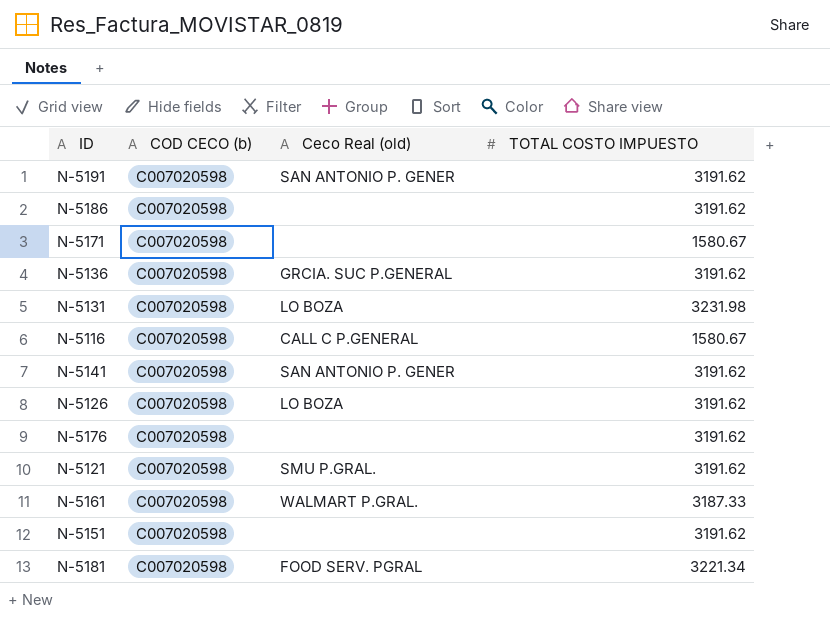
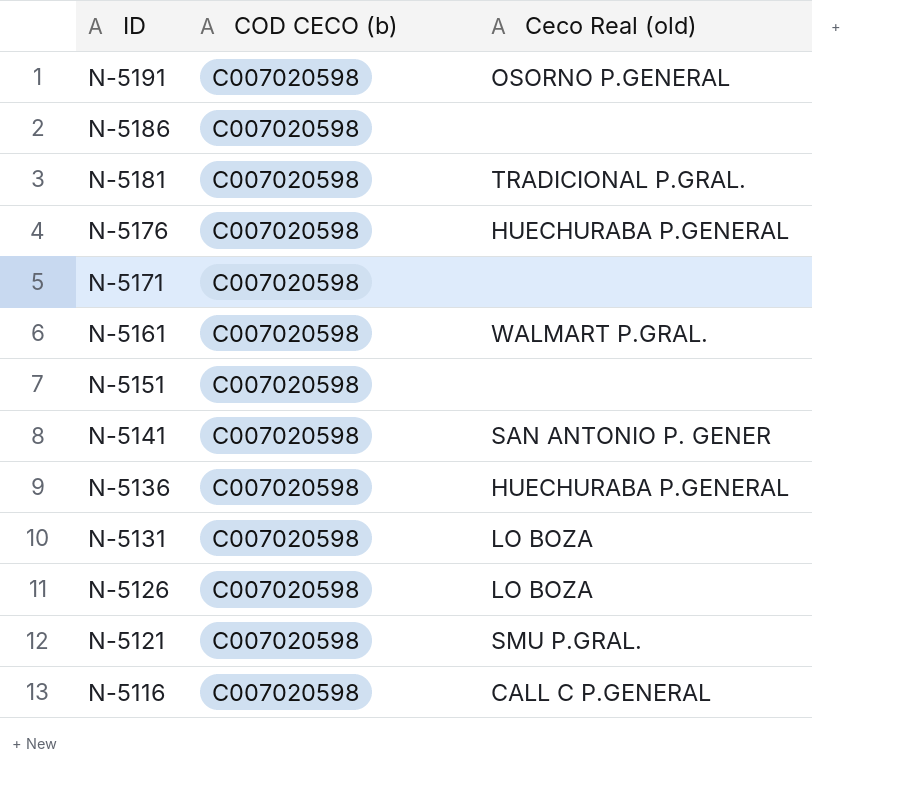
row order: none -> ID descending
column TOTAL COSTO IMPUESTO | position: 4 -> none
N-5191 | Ceco Real (old): SAN ANTONIO P. GENER -> OSORNO P.GENERAL
N-5181 | Ceco Real (old): FOOD SERV. PGRAL -> TRADICIONAL P.GRAL.
N-5176 | Ceco Real (old): none -> HUECHURABA P.GENERAL
N-5136 | Ceco Real (old): GRCIA. SUC P.GENERAL -> HUECHURABA P.GENERAL

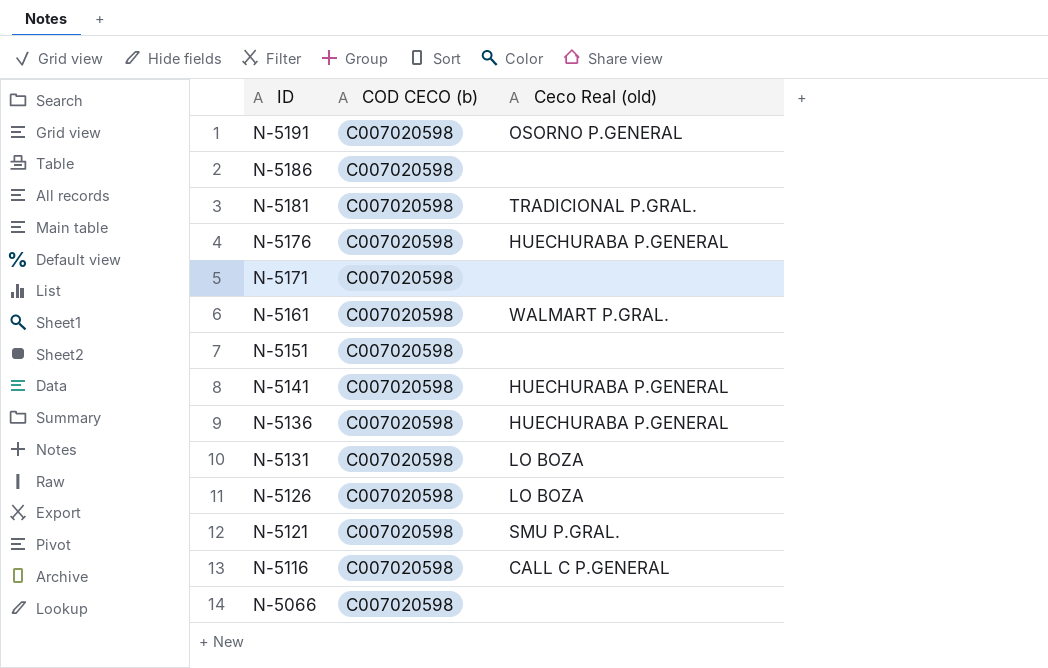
N-5141 | Ceco Real (old): SAN ANTONIO P. GENER -> HUECHURABA P.GENERAL
row N-5066: none -> C007020598 | none

